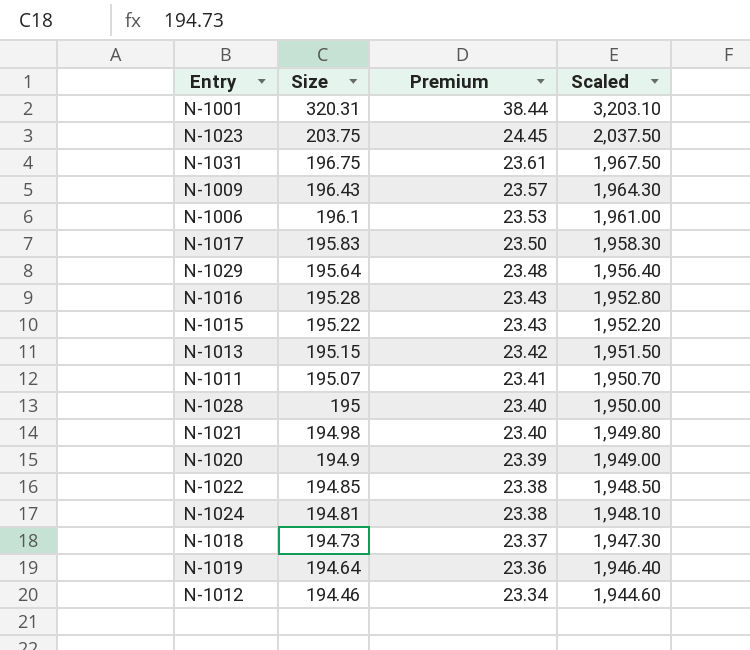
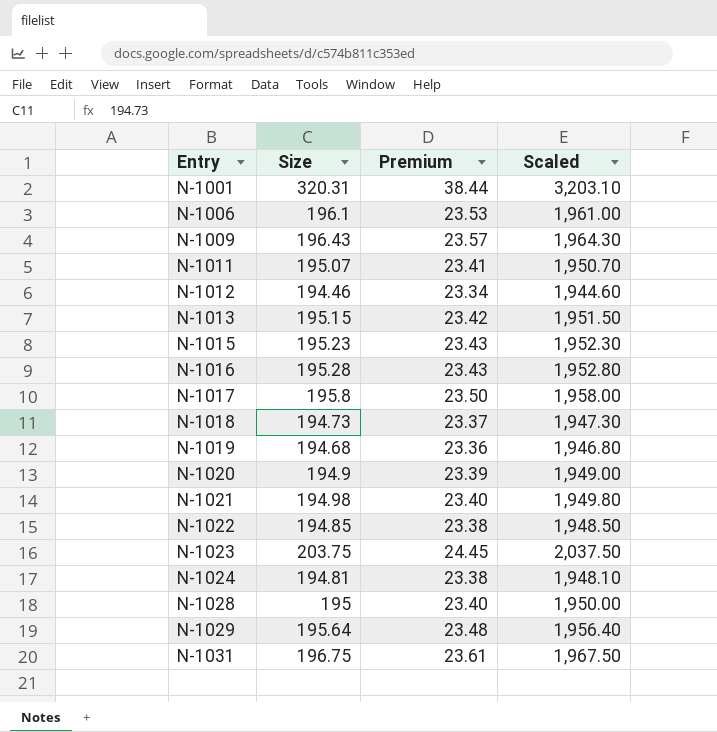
row order: Size descending -> Entry ascending
N-1015 | Size: 195.22 -> 195.23
N-1015 | Scaled: 1,952.20 -> 1,952.30
N-1017 | Size: 195.83 -> 195.8
N-1017 | Scaled: 1,958.30 -> 1,958.00
N-1019 | Size: 194.64 -> 194.68
N-1019 | Scaled: 1,946.40 -> 1,946.80

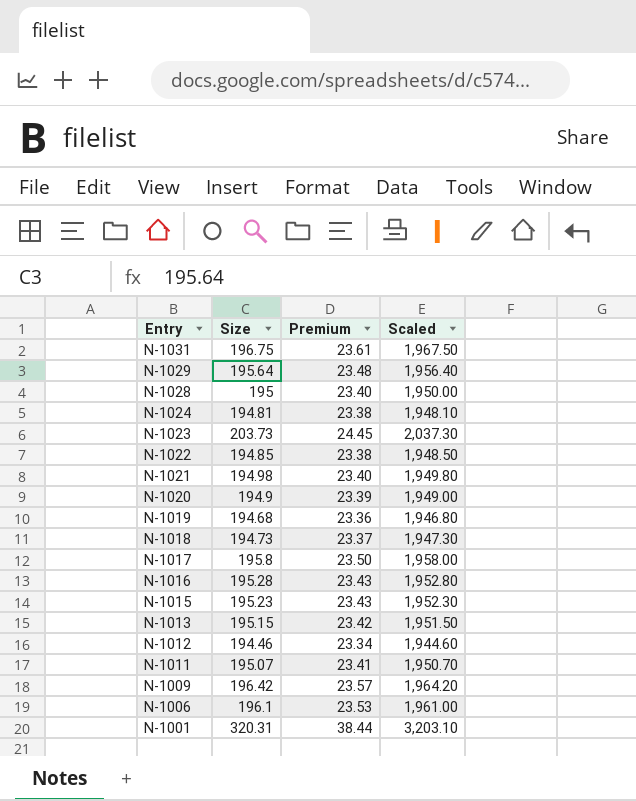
row order: Entry ascending -> Entry descending
N-1023 | Size: 203.75 -> 203.73
N-1023 | Scaled: 2,037.50 -> 2,037.30
N-1009 | Size: 196.43 -> 196.42
N-1009 | Scaled: 1,964.30 -> 1,964.20

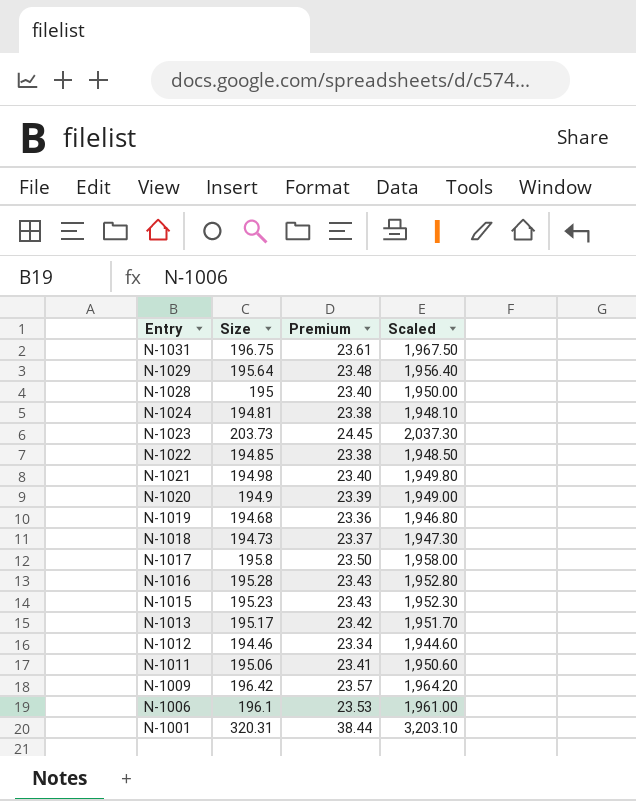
N-1013 | Size: 195.15 -> 195.17
N-1013 | Scaled: 1,951.50 -> 1,951.70
N-1011 | Size: 195.07 -> 195.06
N-1011 | Scaled: 1,950.70 -> 1,950.60

